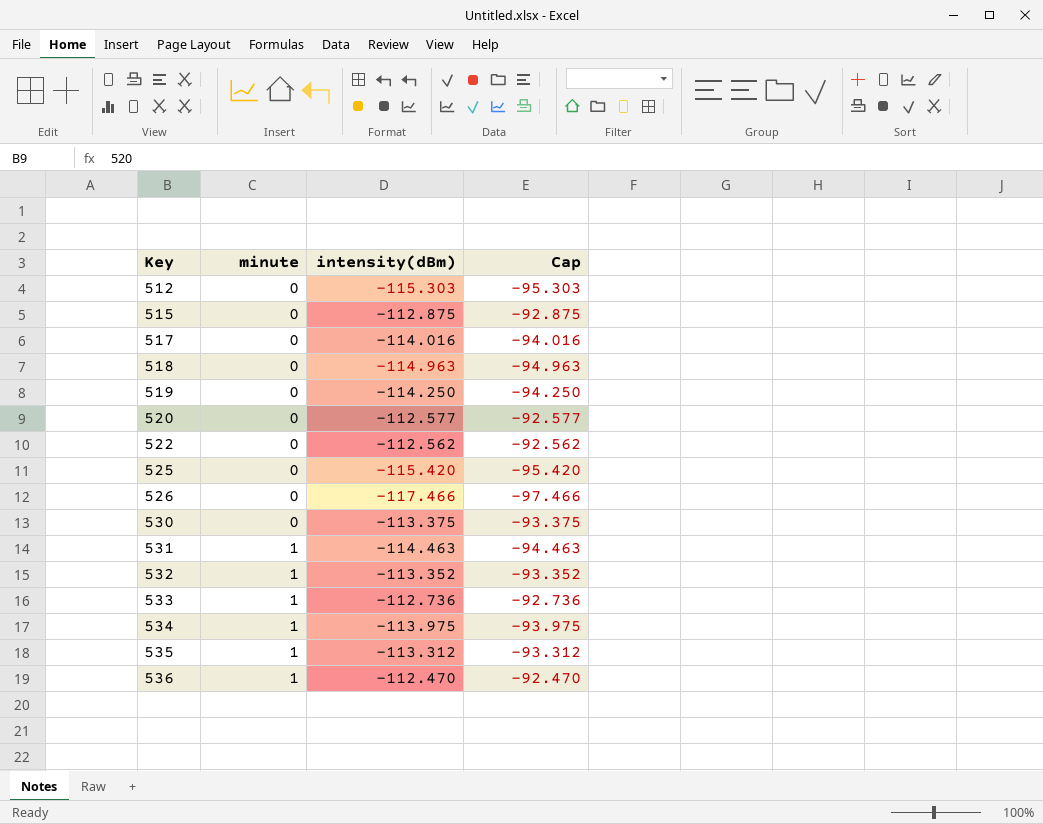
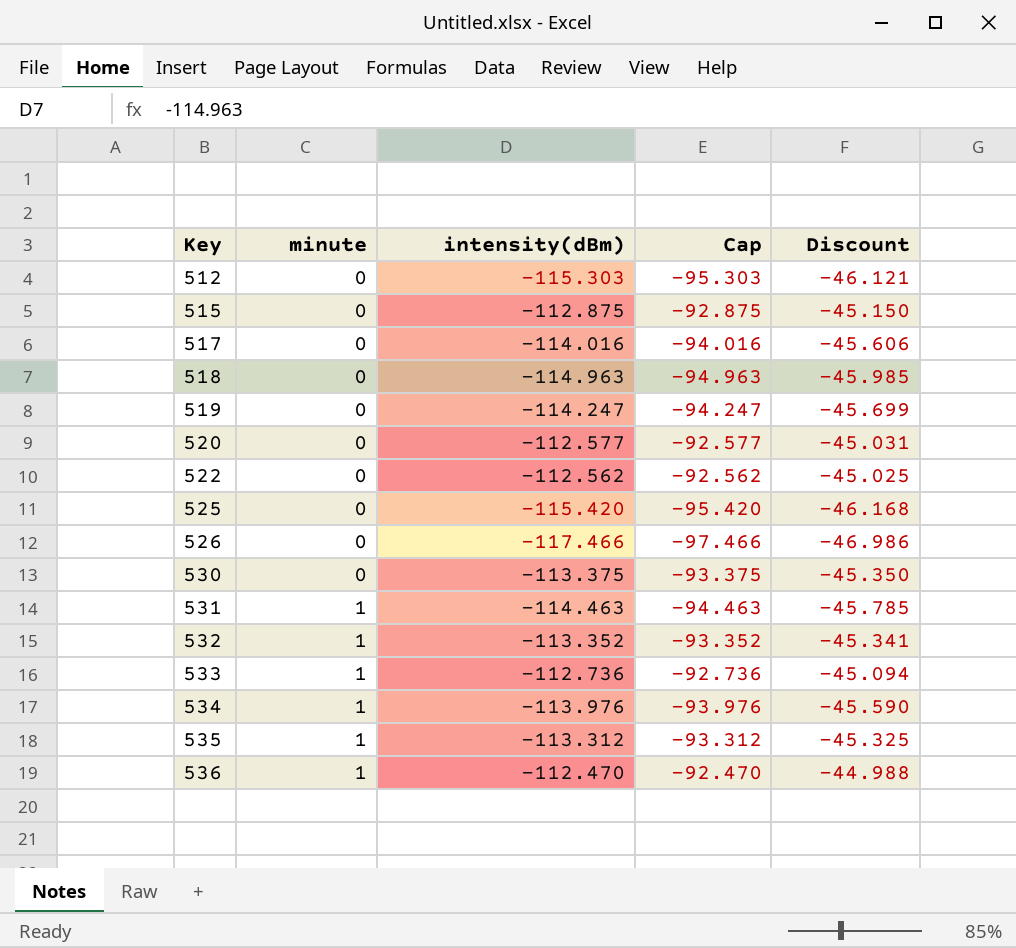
column Discount | formula: none -> [intensity(dBm)] * 0.4
519 | intensity(dBm): -114.250 -> -114.247
519 | Cap: -94.250 -> -94.247
534 | intensity(dBm): -113.975 -> -113.976
534 | Cap: -93.975 -> -93.976

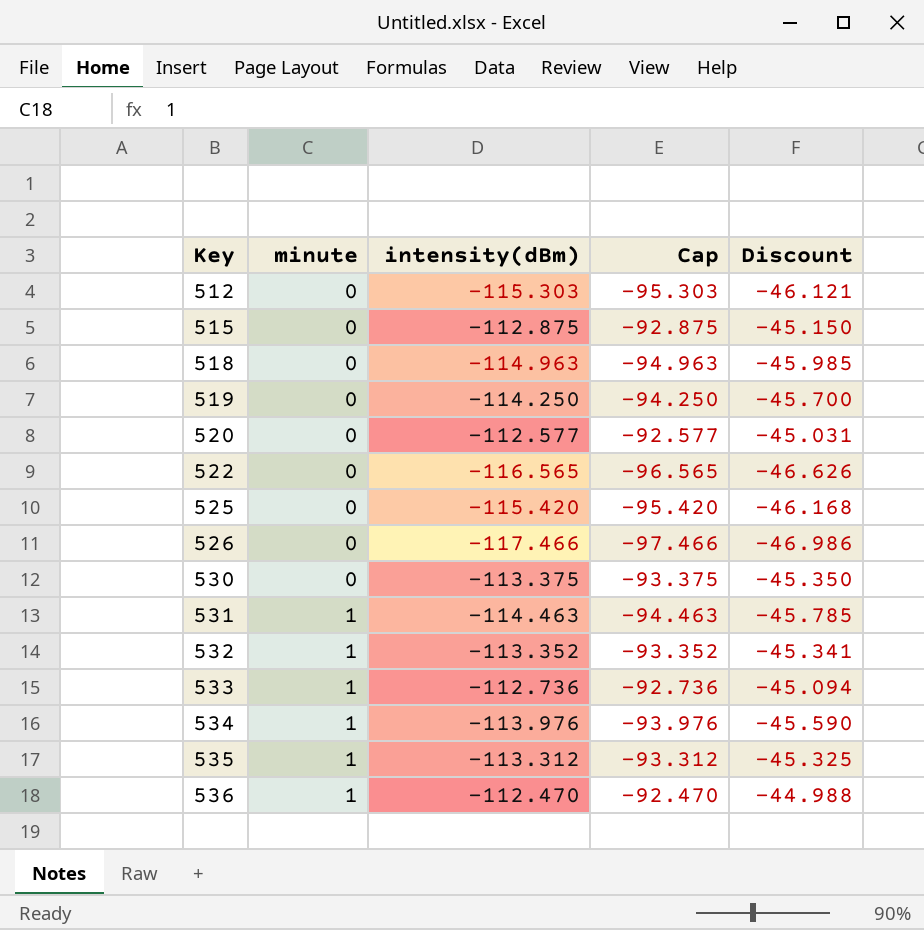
row 517: 0 | -114.016 | -94.016 | -45.606 -> none
519 | intensity(dBm): -114.247 -> -114.250
519 | Cap: -94.247 -> -94.250
519 | Discount: -45.699 -> -45.700
522 | intensity(dBm): -112.562 -> -116.565
522 | Cap: -92.562 -> -96.565
522 | Discount: -45.025 -> -46.626

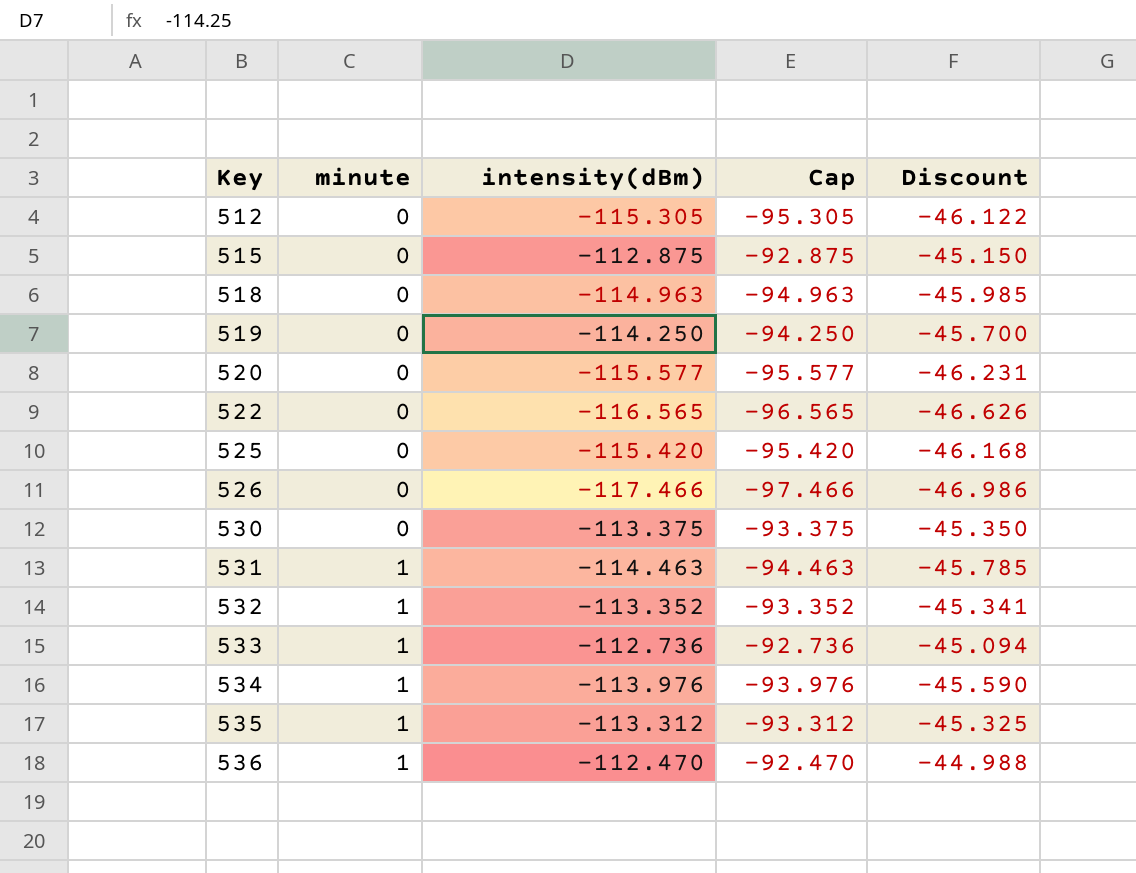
512 | intensity(dBm): -115.303 -> -115.305
512 | Cap: -95.303 -> -95.305
512 | Discount: -46.121 -> -46.122
520 | intensity(dBm): -112.577 -> -115.577
520 | Cap: -92.577 -> -95.577
520 | Discount: -45.031 -> -46.231

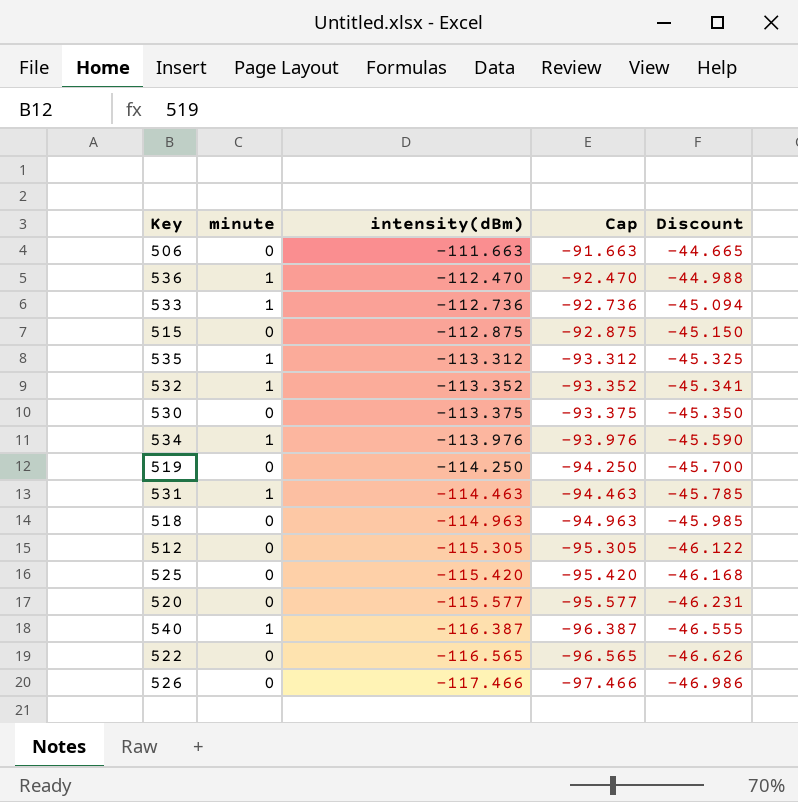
row order: Key ascending -> intensity(dBm) descending
row 506: none -> 0 | -111.663 | -91.663 | -44.665
row 540: none -> 1 | -116.387 | -96.387 | -46.555

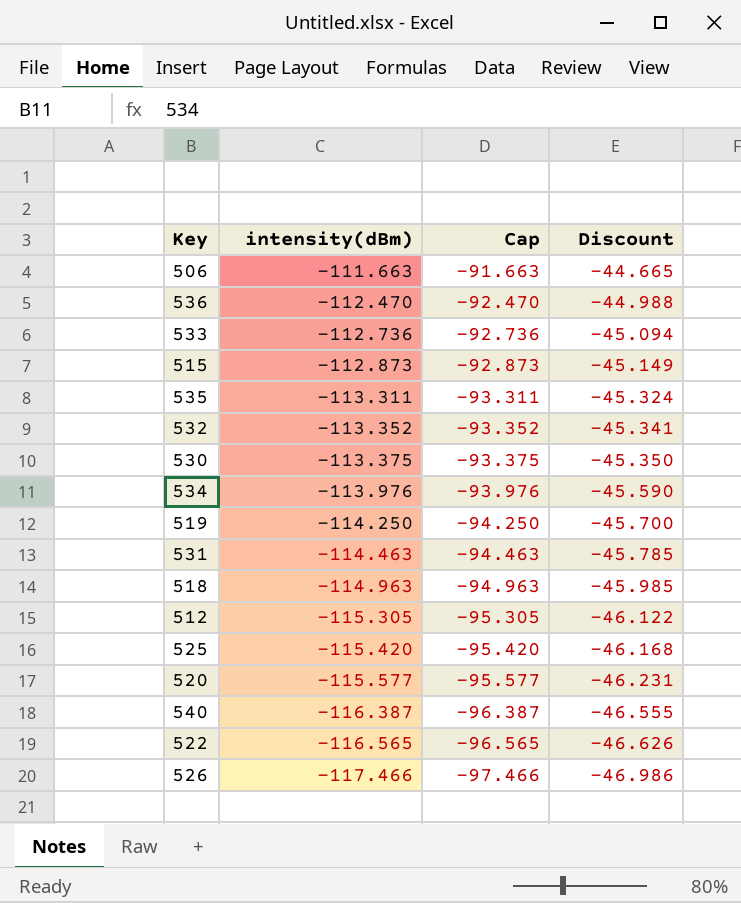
column minute | position: 2 -> none
515 | intensity(dBm): -112.875 -> -112.873
515 | Cap: -92.875 -> -92.873
515 | Discount: -45.150 -> -45.149
535 | intensity(dBm): -113.312 -> -113.311
535 | Cap: -93.312 -> -93.311
535 | Discount: -45.325 -> -45.324

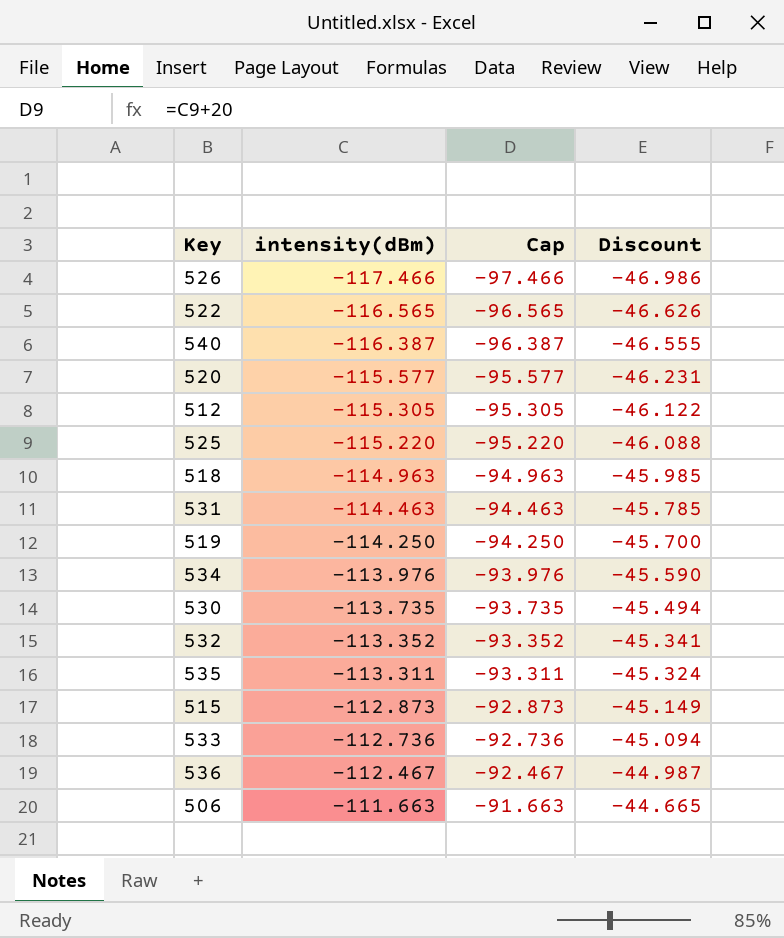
row order: intensity(dBm) descending -> intensity(dBm) ascending
525 | intensity(dBm): -115.420 -> -115.220
525 | Cap: -95.420 -> -95.220
525 | Discount: -46.168 -> -46.088
530 | intensity(dBm): -113.375 -> -113.735
530 | Cap: -93.375 -> -93.735
530 | Discount: -45.350 -> -45.494
536 | intensity(dBm): -112.470 -> -112.467
536 | Cap: -92.470 -> -92.467
536 | Discount: -44.988 -> -44.987

